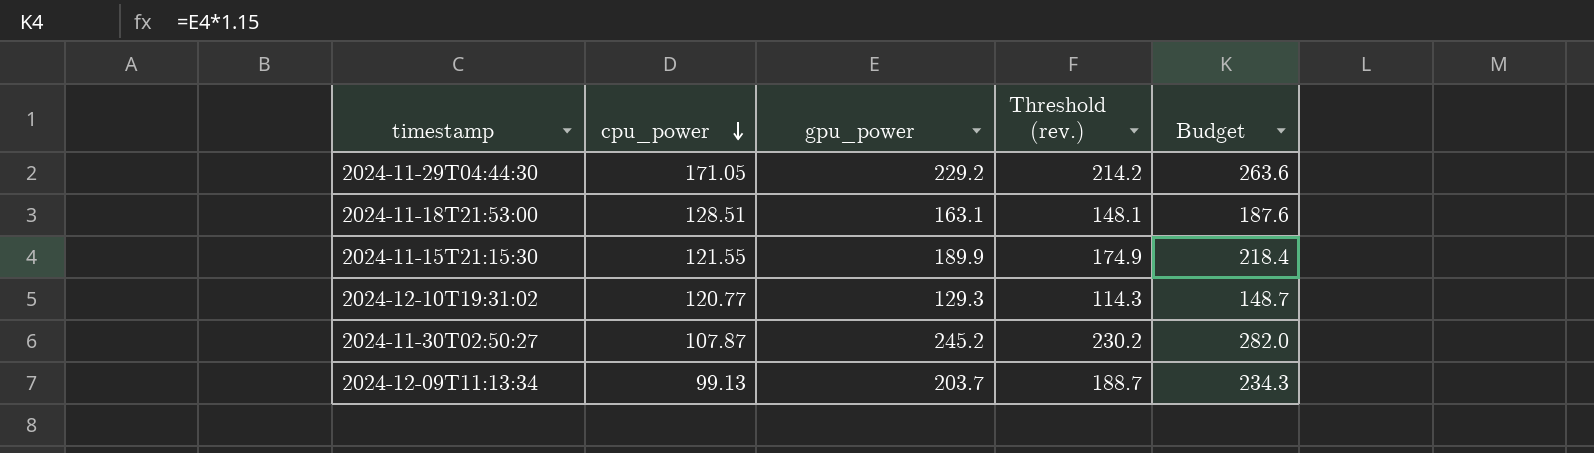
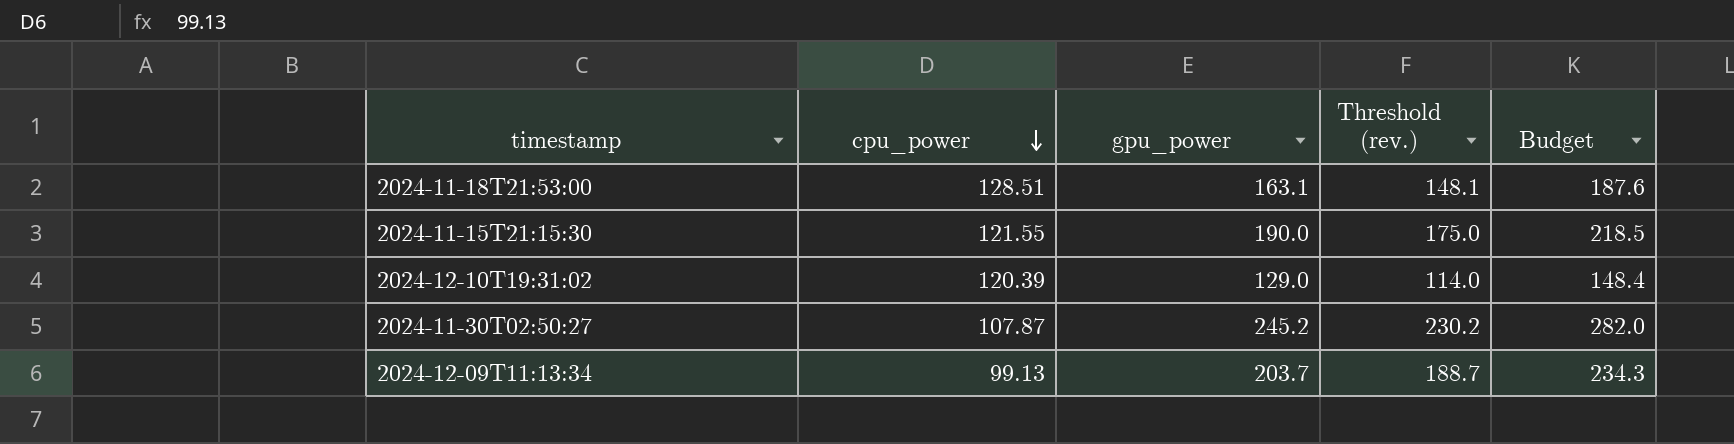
row 2024-11-29T04:44:30: 171.05 | 229.2 | 214.2 | 263.6 -> none
2024-11-15T21:15:30 | gpu_power: 189.9 -> 190.0
2024-11-15T21:15:30 | Threshold (rev.): 174.9 -> 175.0
2024-11-15T21:15:30 | Budget: 218.4 -> 218.5
2024-12-10T19:31:02 | cpu_power: 120.77 -> 120.39
2024-12-10T19:31:02 | gpu_power: 129.3 -> 129.0
2024-12-10T19:31:02 | Threshold (rev.): 114.3 -> 114.0
2024-12-10T19:31:02 | Budget: 148.7 -> 148.4

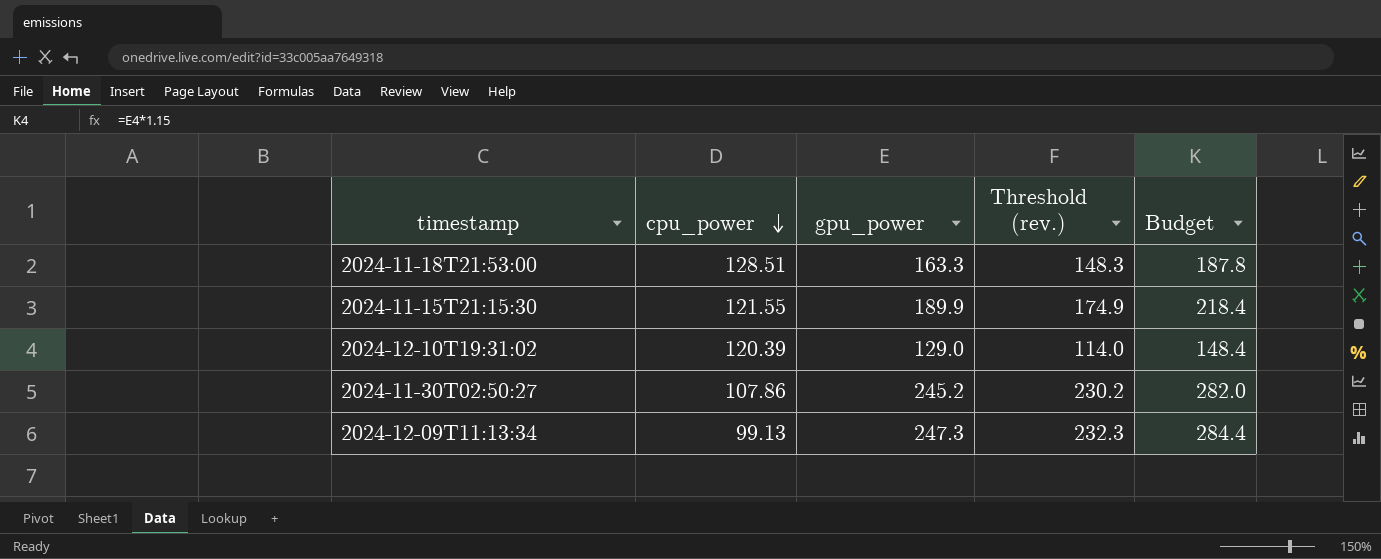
2024-11-18T21:53:00 | gpu_power: 163.1 -> 163.3
2024-11-18T21:53:00 | Threshold (rev.): 148.1 -> 148.3
2024-11-18T21:53:00 | Budget: 187.6 -> 187.8
2024-11-15T21:15:30 | gpu_power: 190.0 -> 189.9
2024-11-15T21:15:30 | Threshold (rev.): 175.0 -> 174.9
2024-11-15T21:15:30 | Budget: 218.5 -> 218.4
2024-11-30T02:50:27 | cpu_power: 107.87 -> 107.86
2024-12-09T11:13:34 | gpu_power: 203.7 -> 247.3
2024-12-09T11:13:34 | Threshold (rev.): 188.7 -> 232.3
2024-12-09T11:13:34 | Budget: 234.3 -> 284.4

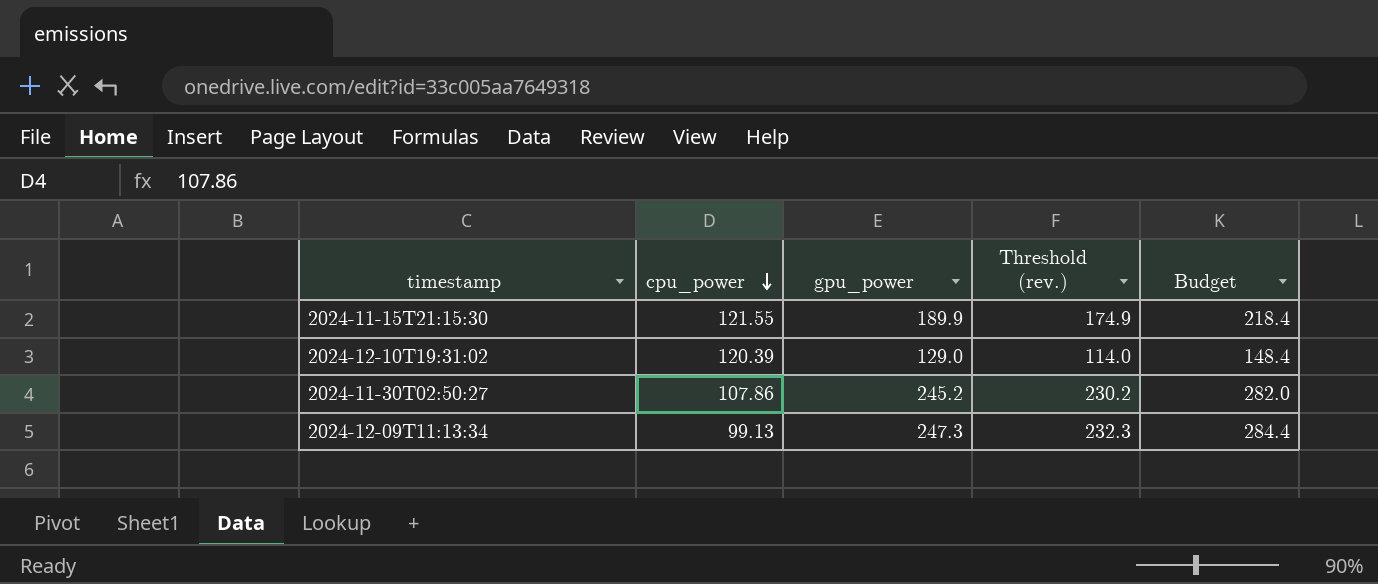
row 2024-11-18T21:53:00: 128.51 | 163.3 | 148.3 | 187.8 -> none

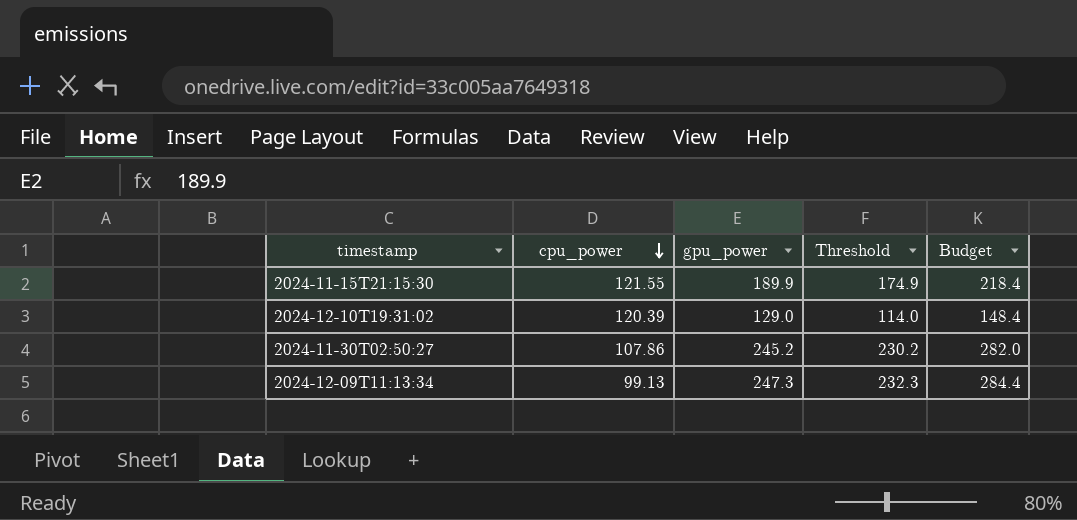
column name: Threshold (rev.) -> Threshold

